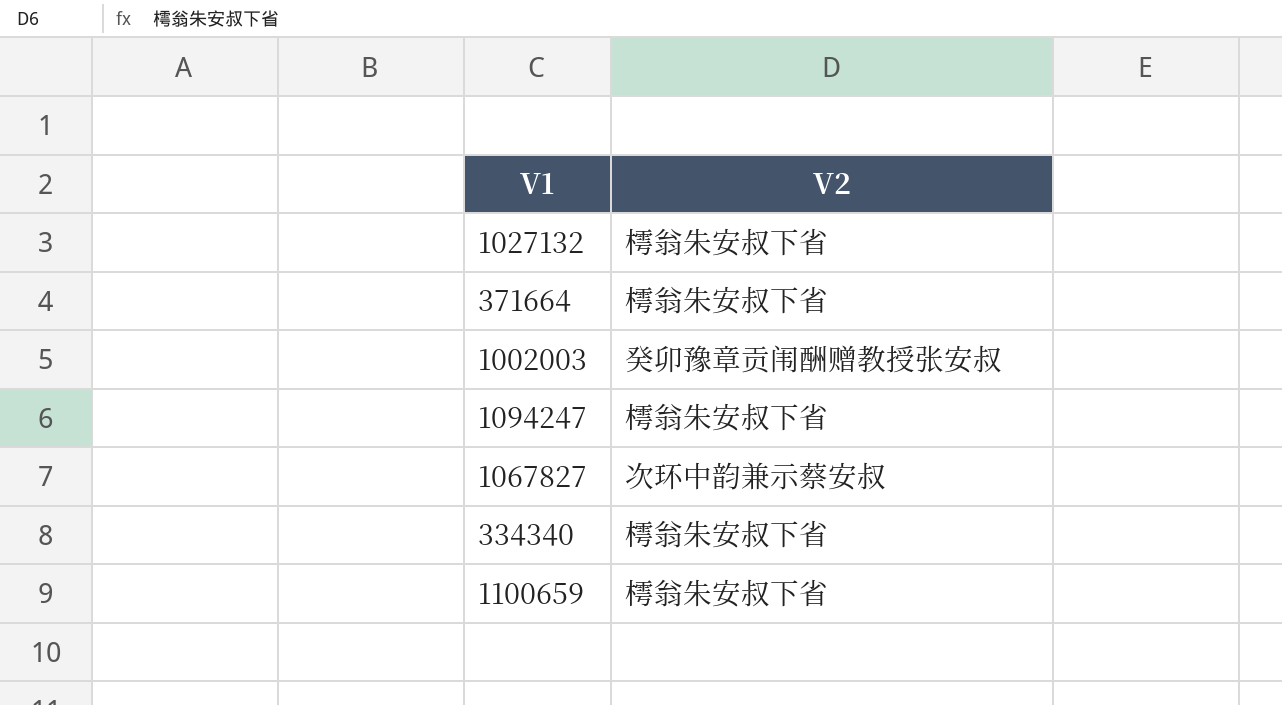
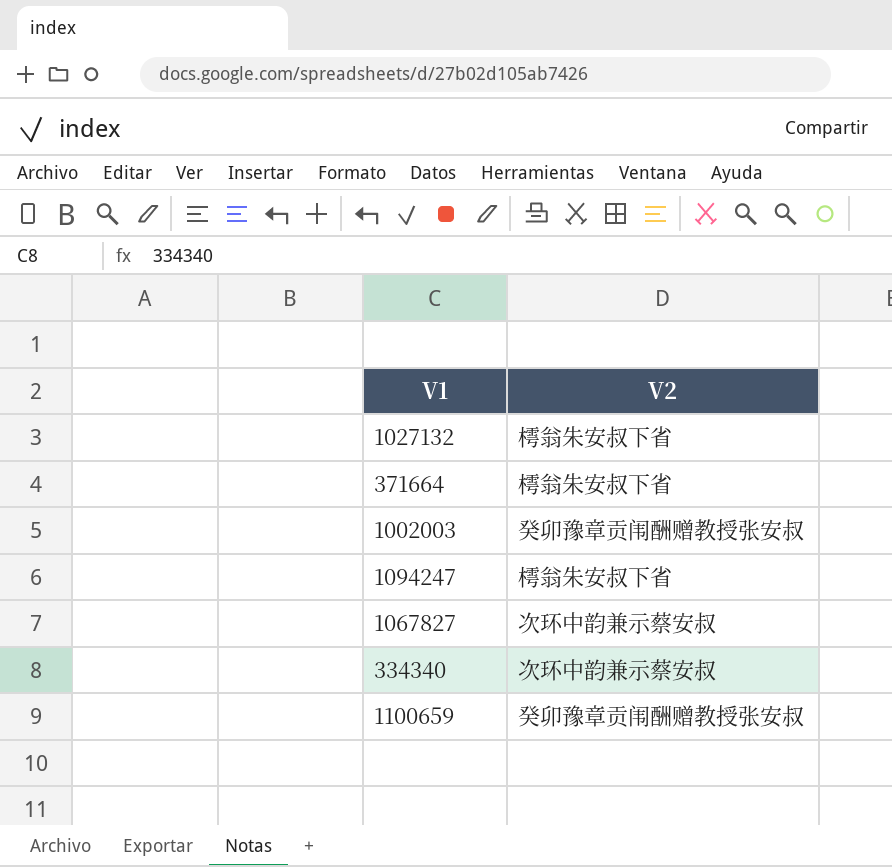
334340 | V2: 樗翁朱安叔下省 -> 次环中韵兼示蔡安叔
1100659 | V2: 樗翁朱安叔下省 -> 癸卯豫章贡闱酬赠教授张安叔

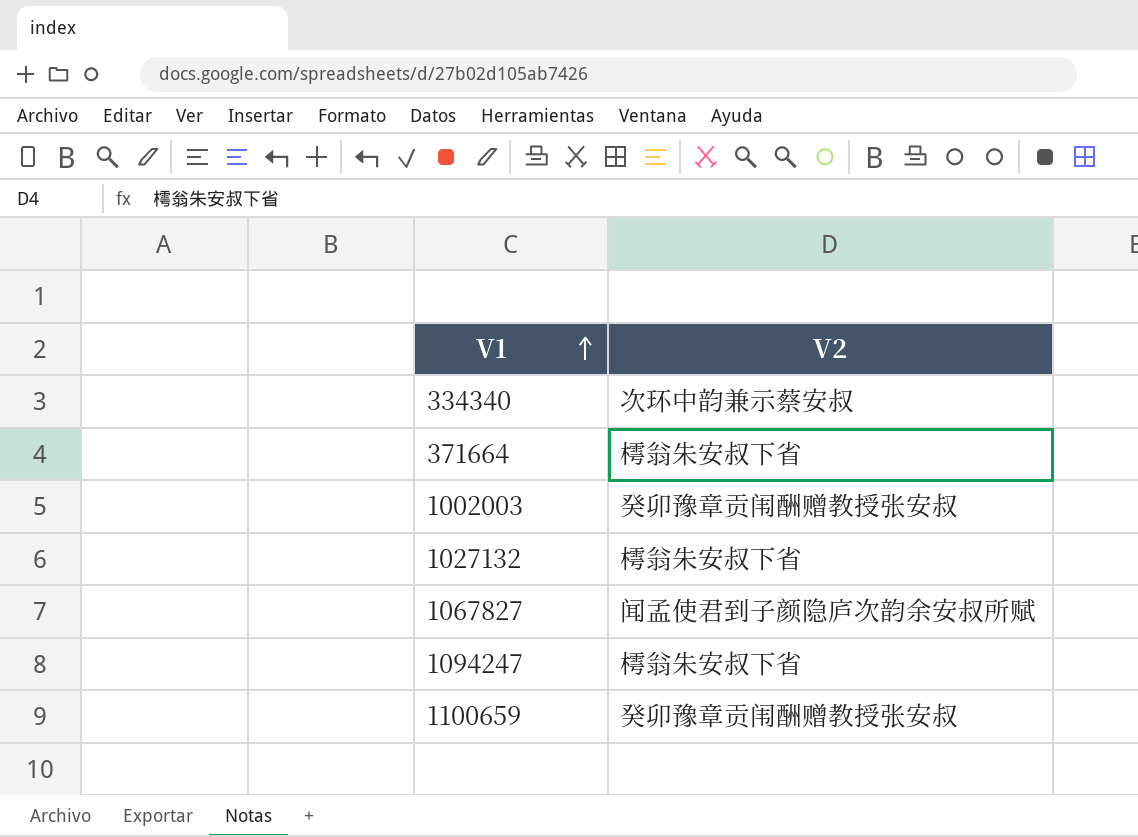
row order: none -> V1 ascending
1067827 | V2: 次环中韵兼示蔡安叔 -> 闻孟使君到子颜隐庐次韵余安叔所赋

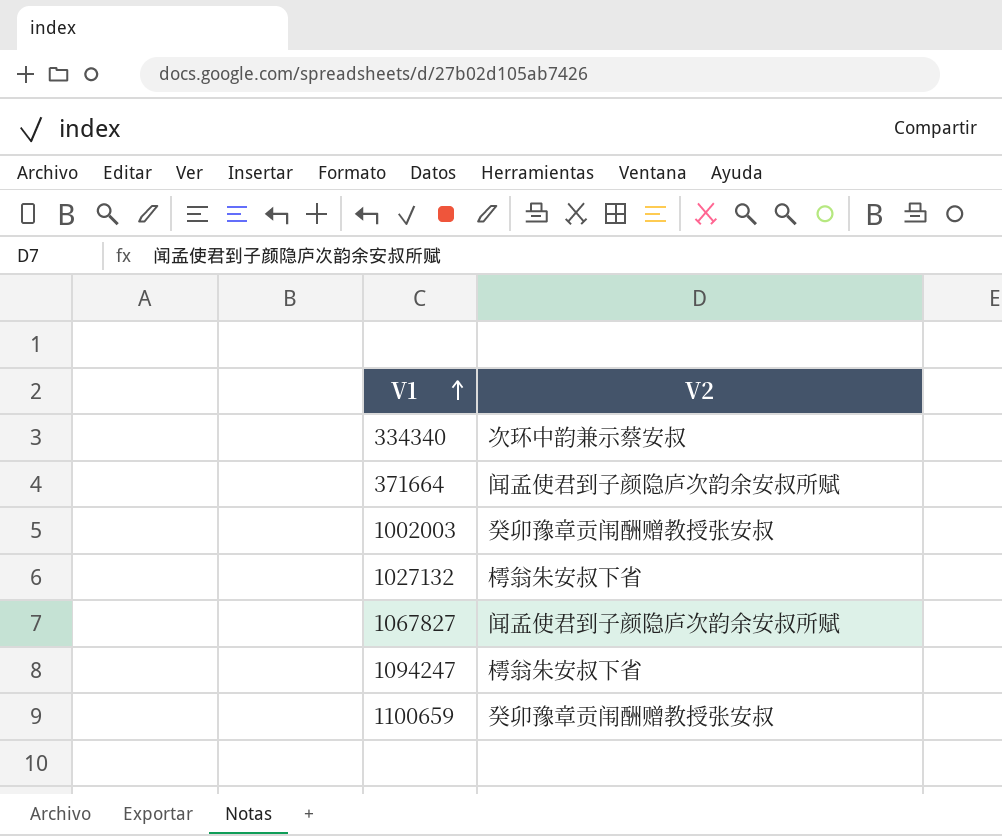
371664 | V2: 樗翁朱安叔下省 -> 闻孟使君到子颜隐庐次韵余安叔所赋

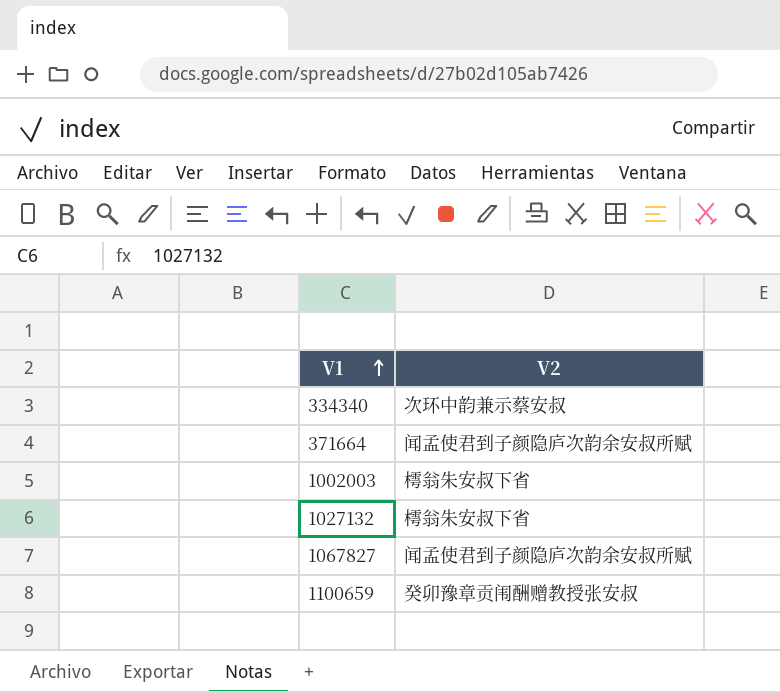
row 1094247: 樗翁朱安叔下省 -> none
1002003 | V2: 癸卯豫章贡闱酬赠教授张安叔 -> 樗翁朱安叔下省

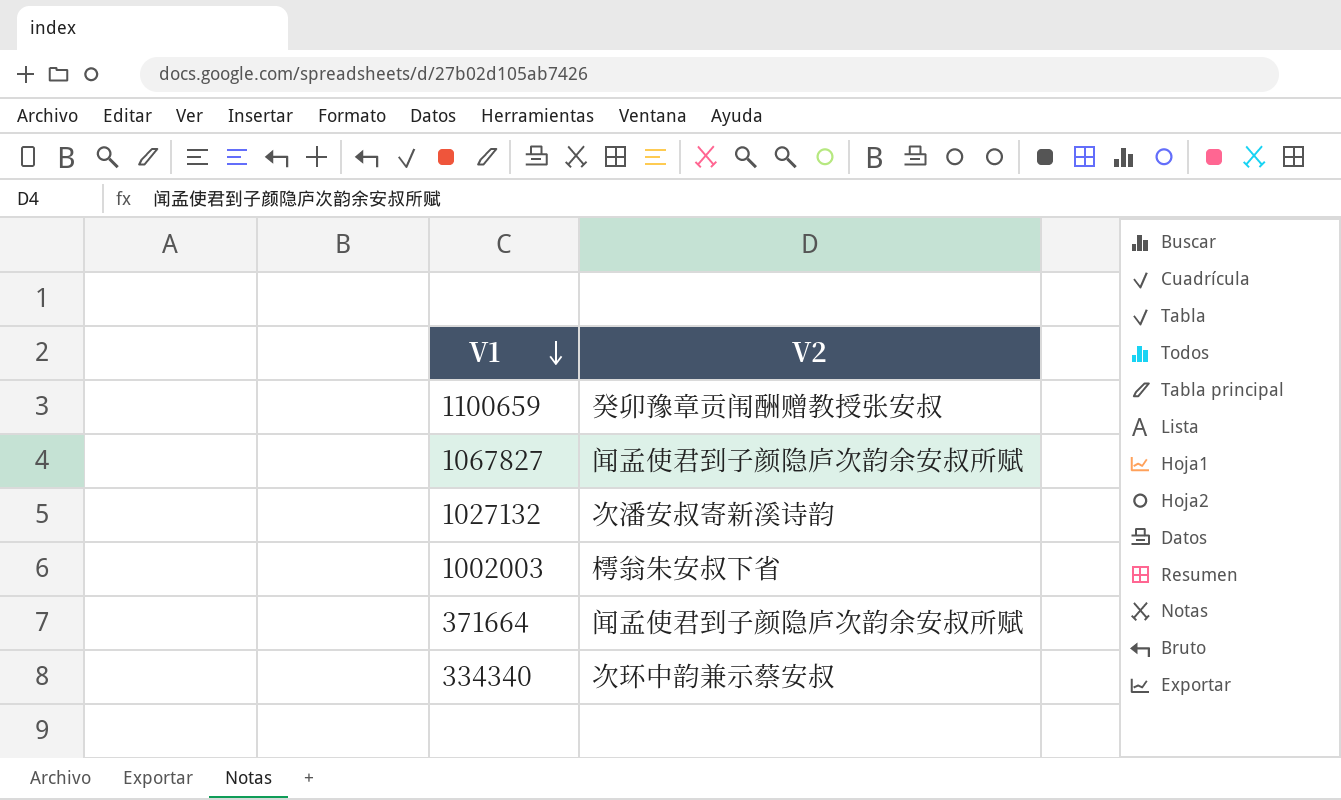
row order: V1 ascending -> V1 descending
1027132 | V2: 樗翁朱安叔下省 -> 次潘安叔寄新溪诗韵

